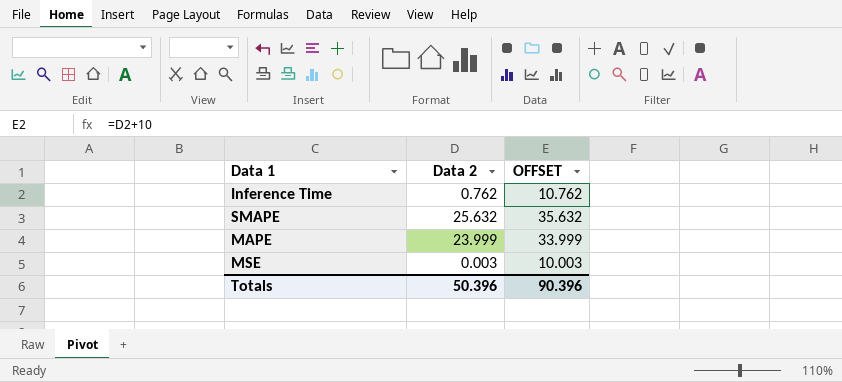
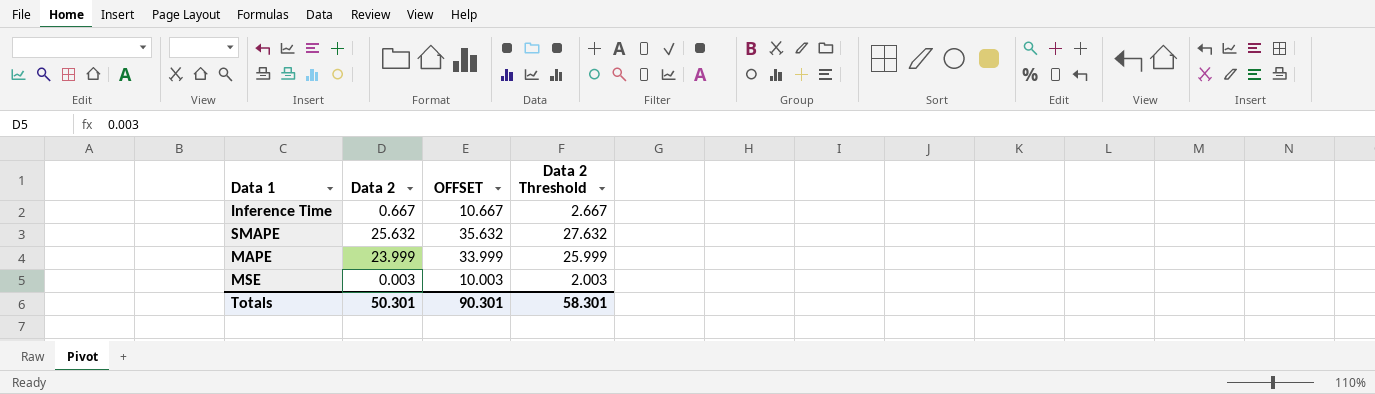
column Data 2 Threshold | formula: none -> [Data 2] + 2
Inference Time | Data 2: 0.762 -> 0.667
Inference Time | OFFSET: 10.762 -> 10.667
Totals | Data 2: 50.396 -> 50.301
Totals | OFFSET: 90.396 -> 90.301

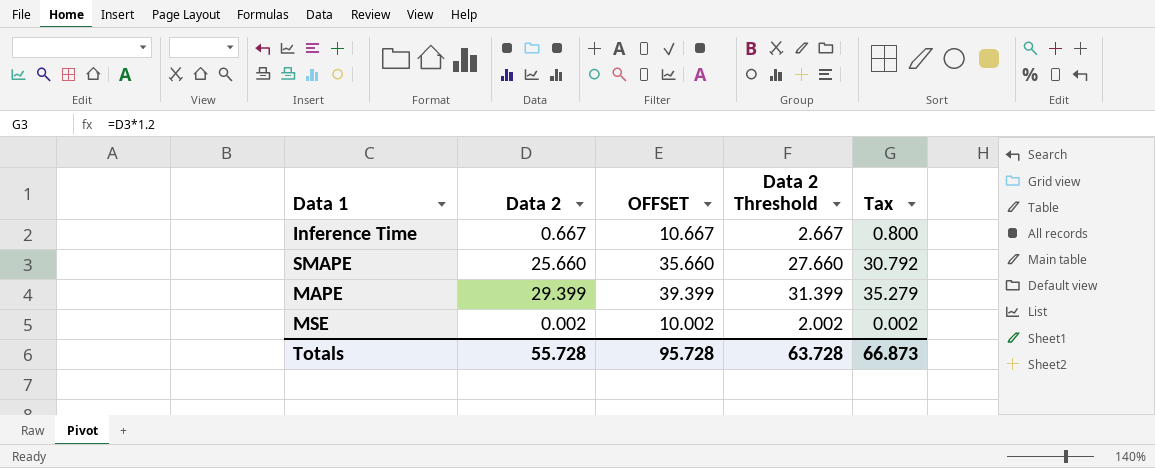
column Tax | formula: none -> [Data 2] * 1.2
SMAPE | Data 2: 25.632 -> 25.660
SMAPE | OFFSET: 35.632 -> 35.660
SMAPE | Data 2 Threshold: 27.632 -> 27.660
MAPE | Data 2: 23.999 -> 29.399
MAPE | OFFSET: 33.999 -> 39.399
MAPE | Data 2 Threshold: 25.999 -> 31.399
MSE | Data 2: 0.003 -> 0.002
MSE | OFFSET: 10.003 -> 10.002
MSE | Data 2 Threshold: 2.003 -> 2.002
Totals | Data 2: 50.301 -> 55.728
Totals | OFFSET: 90.301 -> 95.728
Totals | Data 2 Threshold: 58.301 -> 63.728

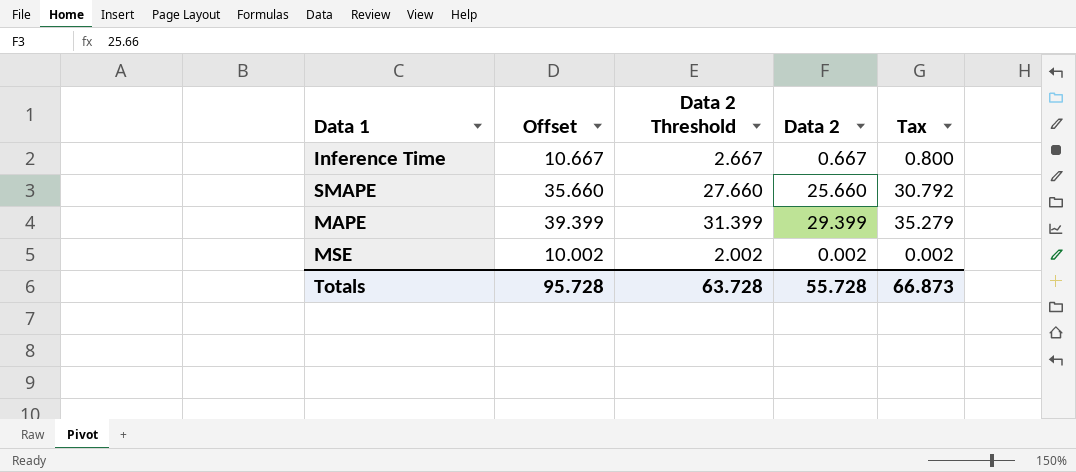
column name: OFFSET -> Offset
column Data 2 | position: 2 -> 4

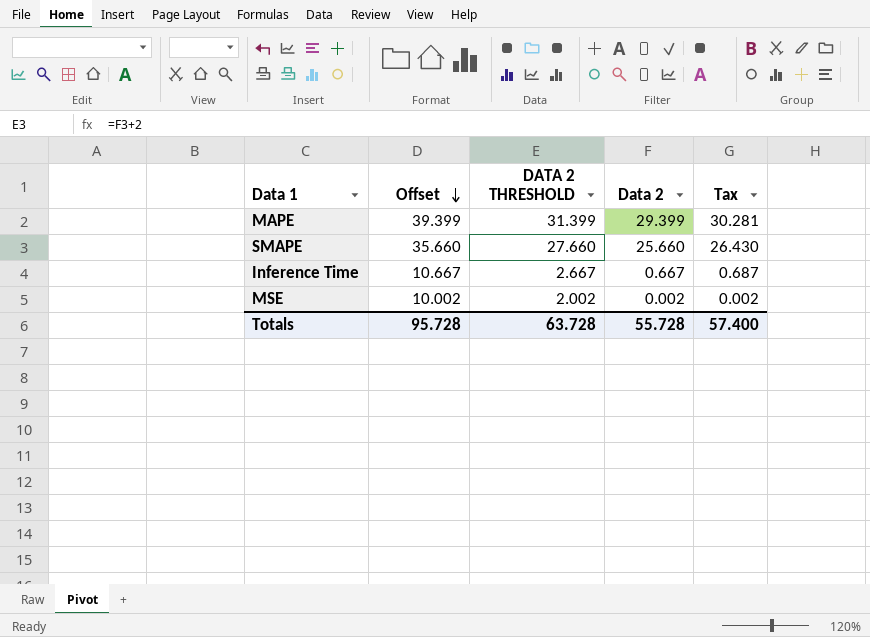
row order: none -> Offset descending
column name: Data 2 Threshold -> DATA 2 THRESHOLD
column Tax | formula: [Data 2] * 1.2 -> [Data 2] * 1.03
Totals | Tax: 66.873 -> 57.400

